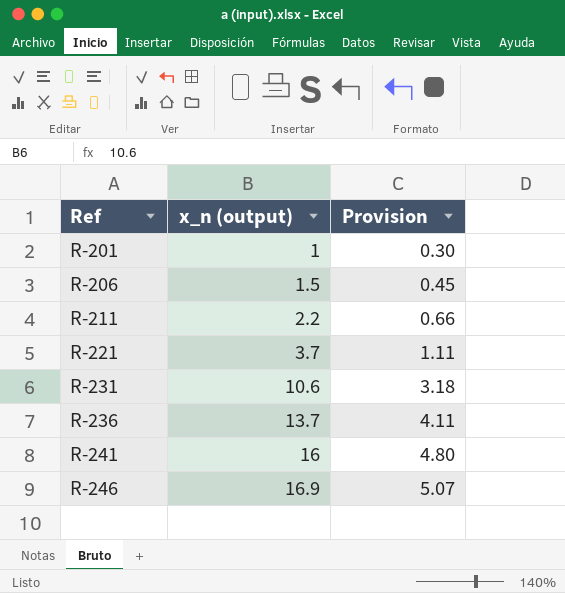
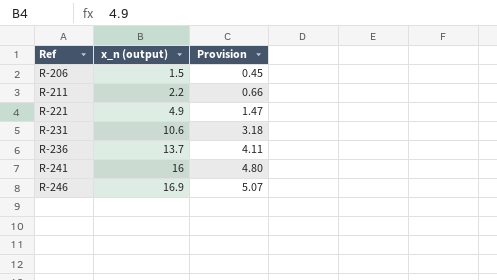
row R-201: 1 | 0.30 -> none
R-221 | x_n (output): 3.7 -> 4.9
R-221 | Provision: 1.11 -> 1.47

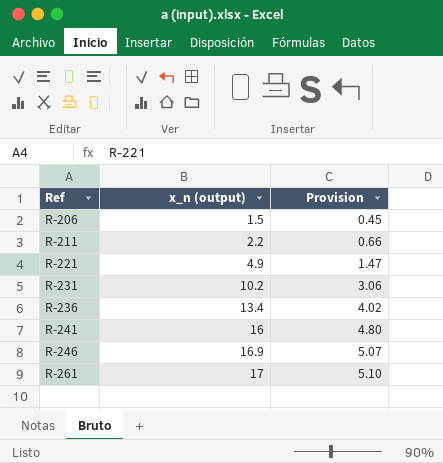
R-231 | x_n (output): 10.6 -> 10.2
R-231 | Provision: 3.18 -> 3.06
R-236 | x_n (output): 13.7 -> 13.4
R-236 | Provision: 4.11 -> 4.02
row R-261: none -> 17 | 5.10

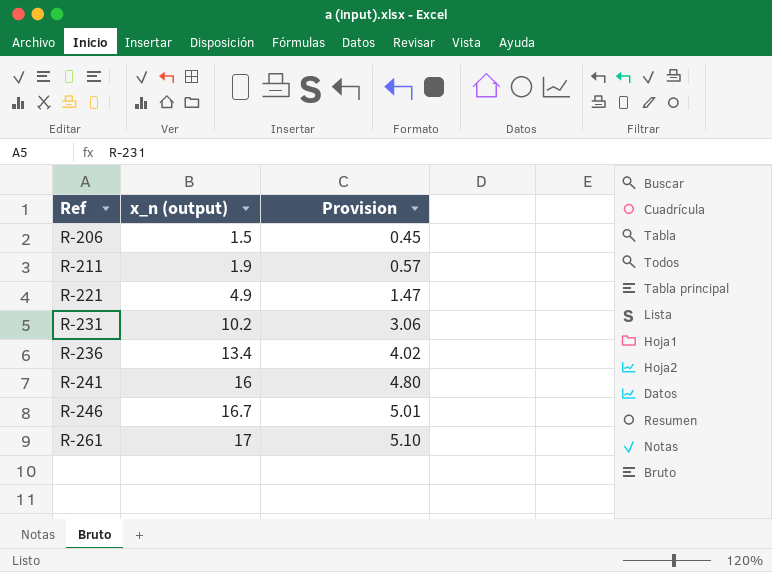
R-211 | x_n (output): 2.2 -> 1.9
R-211 | Provision: 0.66 -> 0.57
R-246 | x_n (output): 16.9 -> 16.7
R-246 | Provision: 5.07 -> 5.01

